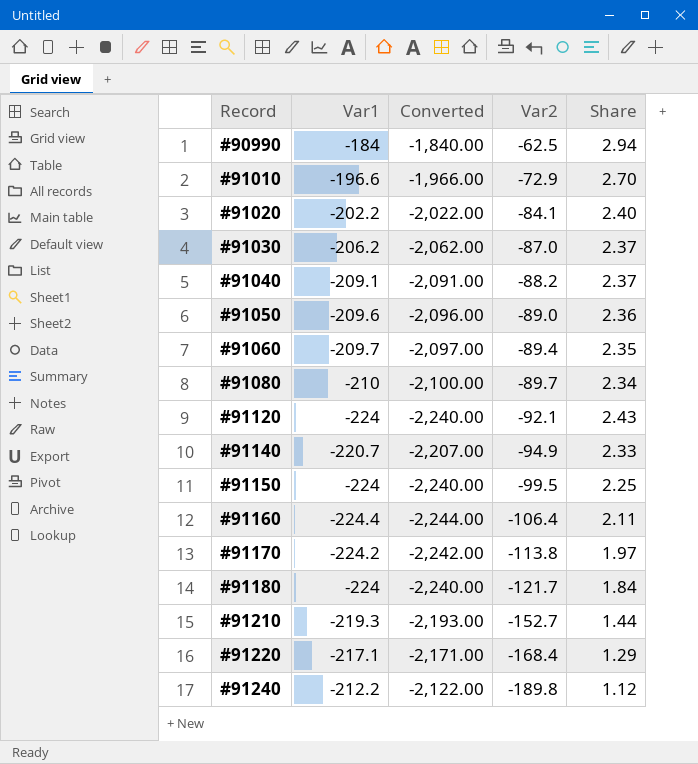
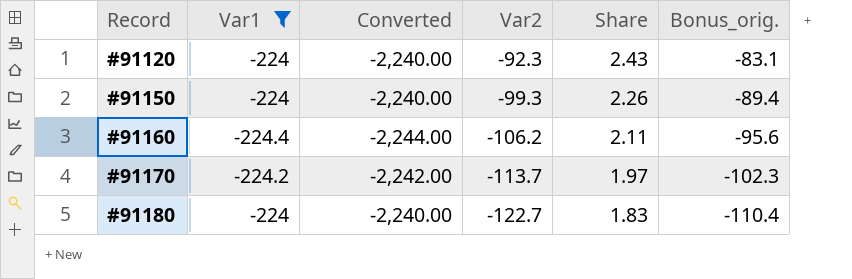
filter: none -> Var1 <= -224
column Bonus_orig. | formula: none -> [Var2] * 0.9
#91120 | Var2: -92.1 -> -92.3
#91150 | Var2: -99.5 -> -99.3
#91150 | Share: 2.25 -> 2.26
#91160 | Var2: -106.4 -> -106.2
#91170 | Var2: -113.8 -> -113.7
#91180 | Var2: -121.7 -> -122.7
#91180 | Share: 1.84 -> 1.83

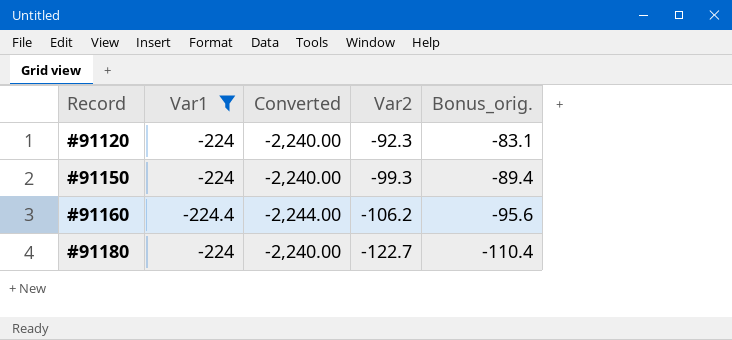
column Share | formula: [Var1] / [Var2] -> none
row #91170: -224.2 | -2,242.00 | -113.7 | 1.97 | -102.3 -> none

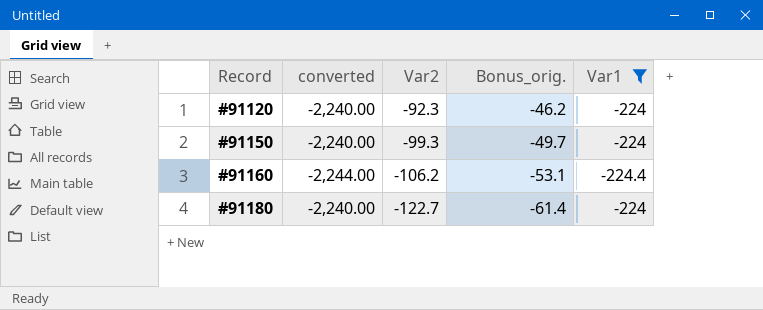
column name: Converted -> converted
column Bonus_orig. | formula: [Var2] * 0.9 -> [Var2] * 0.5
column Var1 | position: 2 -> 5

